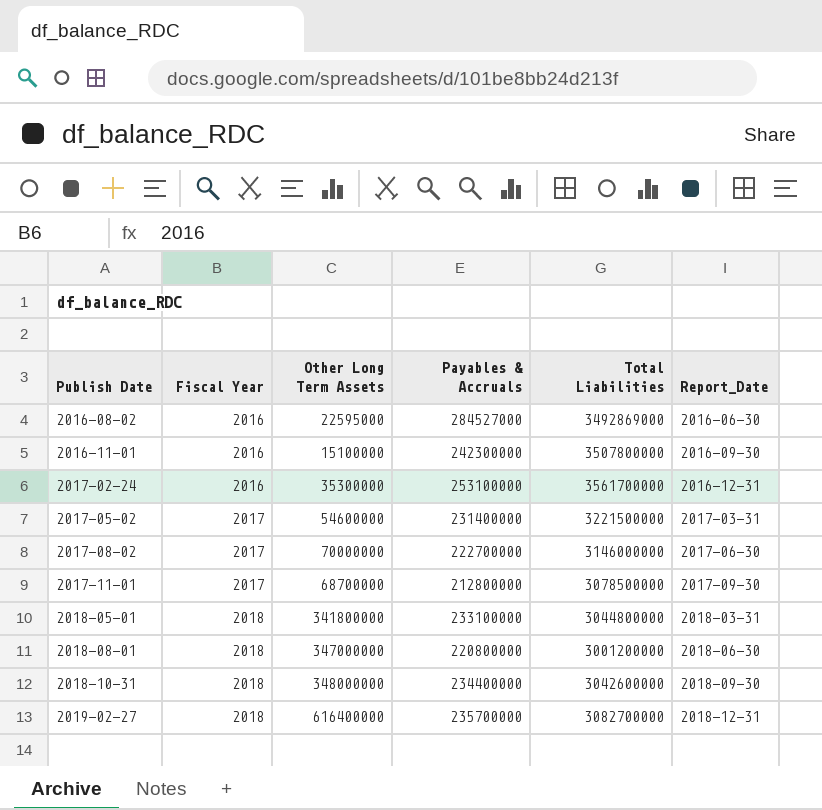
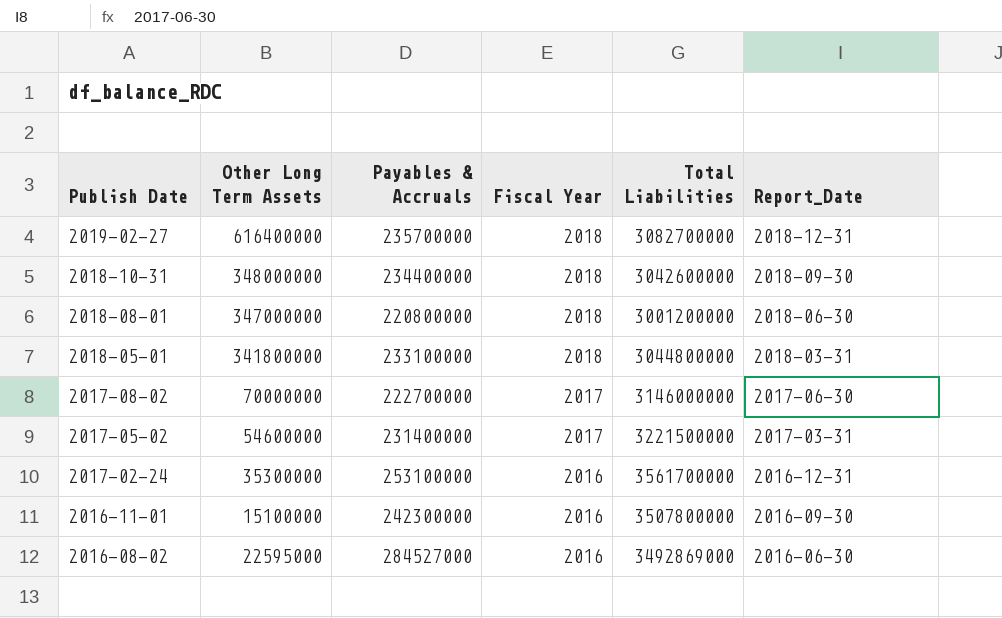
row order: Publish Date ascending -> Publish Date descending
column Fiscal Year | position: 2 -> 4
row 2017-11-01: 2017 | 68700000 | 212800000 | 3078500000 | 2017-09-30 -> none

